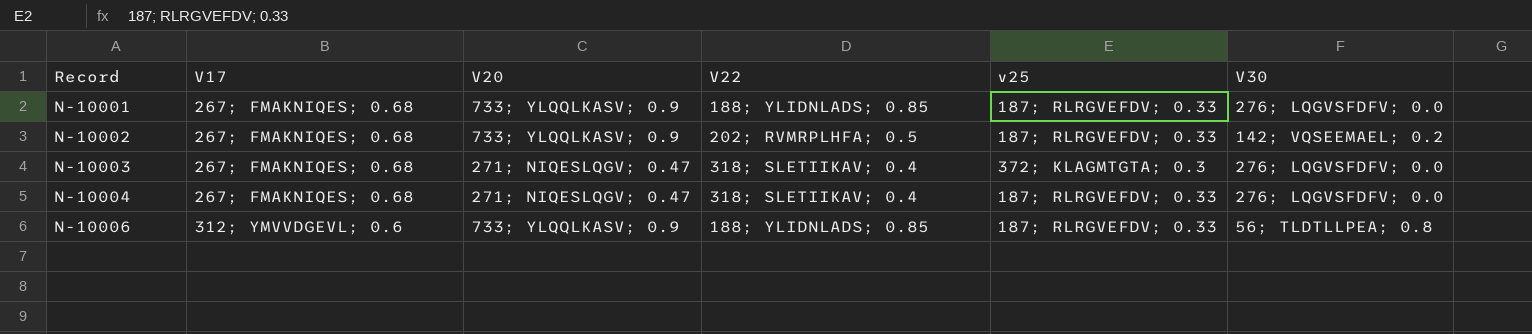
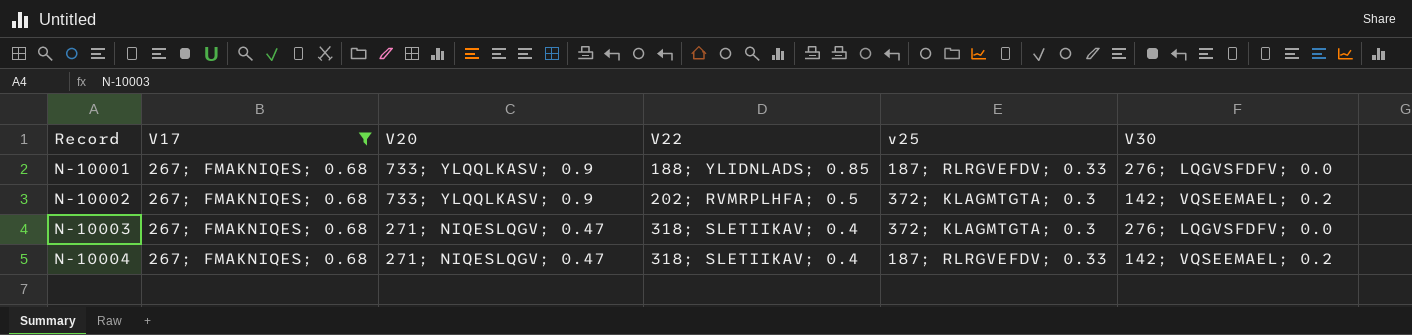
filter: none -> V17 = 267; FMAKNIQES; 0.68
N-10002 | v25: 187; RLRGVEFDV; 0.33 -> 372; KLAGMTGTA; 0.3
N-10004 | V30: 276; LQGVSFDFV; 0.0 -> 142; VQSEEMAEL; 0.2

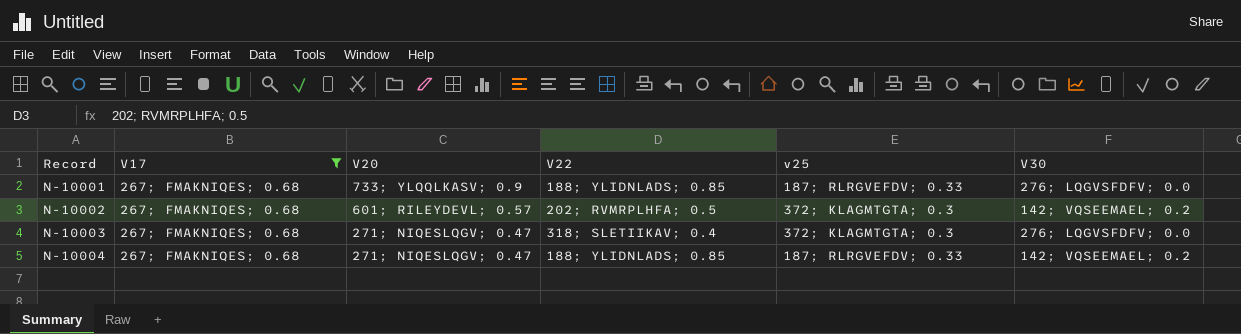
N-10002 | V20: 733; YLQQLKASV; 0.9 -> 601; RILEYDEVL; 0.57
N-10004 | V22: 318; SLETIIKAV; 0.4 -> 188; YLIDNLADS; 0.85

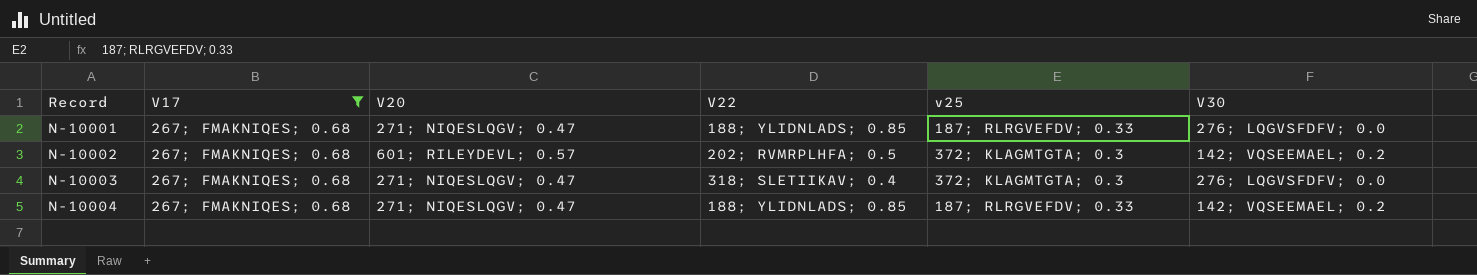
N-10001 | V20: 733; YLQQLKASV; 0.9 -> 271; NIQESLQGV; 0.47

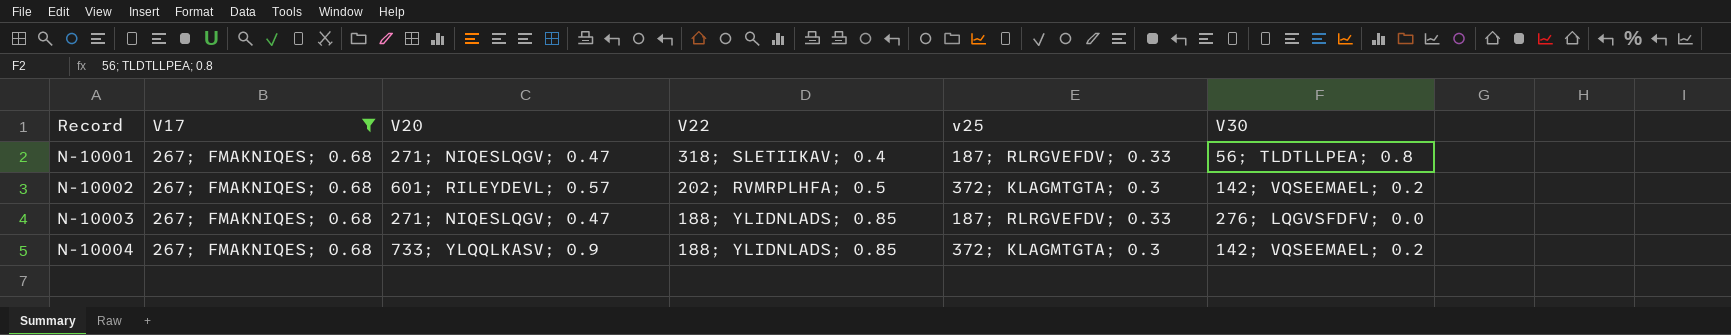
N-10001 | V22: 188; YLIDNLADS; 0.85 -> 318; SLETIIKAV; 0.4
N-10001 | V30: 276; LQGVSFDFV; 0.0 -> 56; TLDTLLPEA; 0.8
N-10003 | V22: 318; SLETIIKAV; 0.4 -> 188; YLIDNLADS; 0.85
N-10003 | v25: 372; KLAGMTGTA; 0.3 -> 187; RLRGVEFDV; 0.33
N-10004 | V20: 271; NIQESLQGV; 0.47 -> 733; YLQQLKASV; 0.9
N-10004 | v25: 187; RLRGVEFDV; 0.33 -> 372; KLAGMTGTA; 0.3

